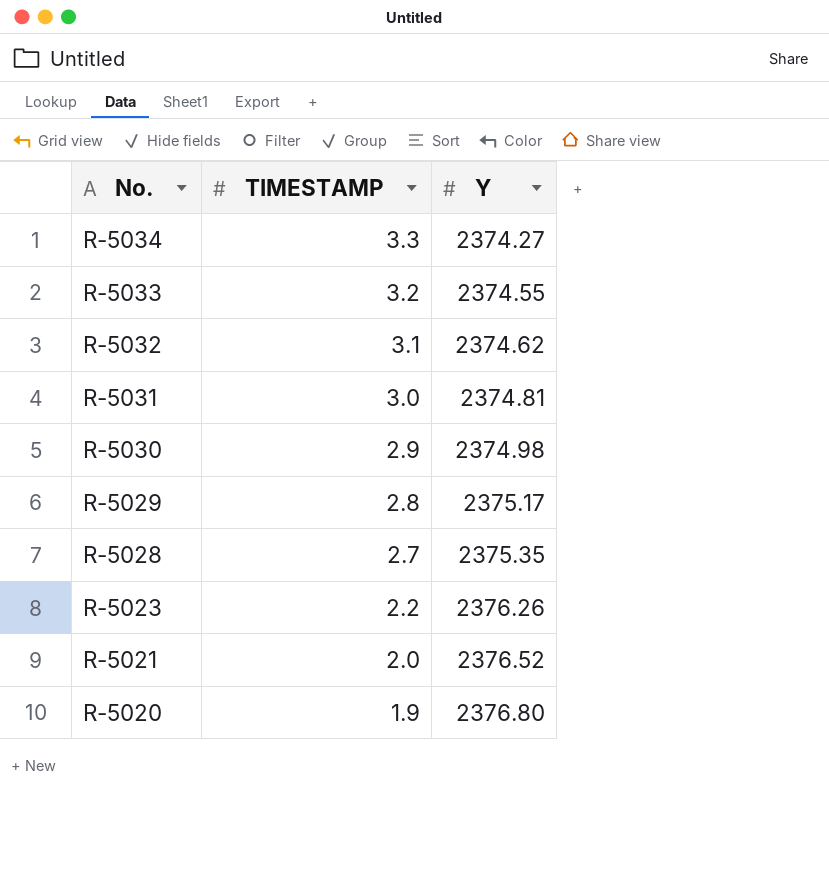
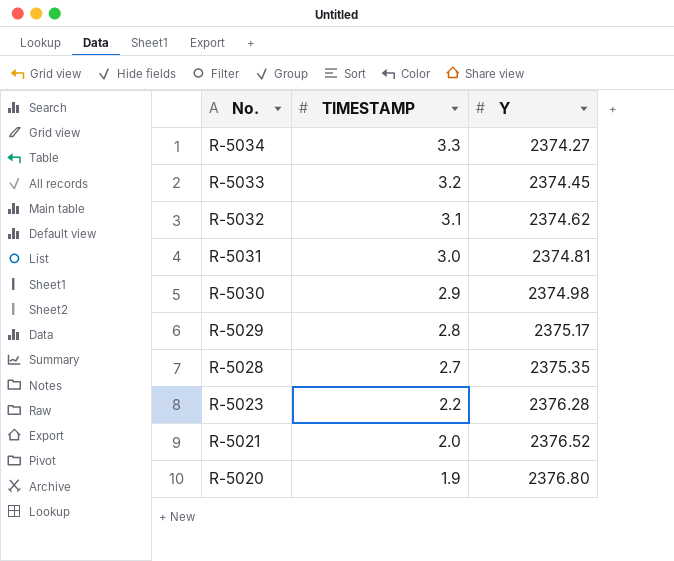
R-5033 | Y: 2374.55 -> 2374.45
R-5023 | Y: 2376.26 -> 2376.28

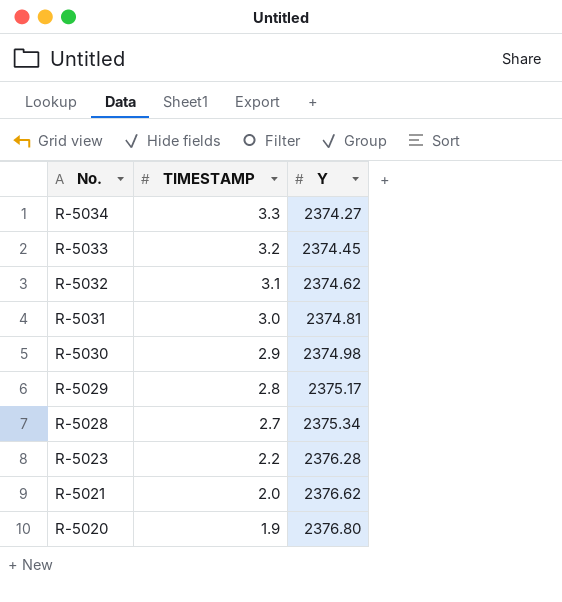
R-5028 | Y: 2375.35 -> 2375.34
R-5021 | Y: 2376.52 -> 2376.62

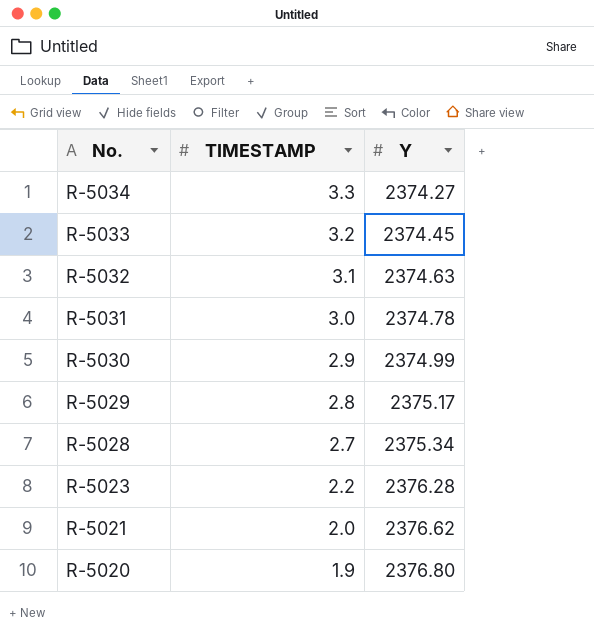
R-5032 | Y: 2374.62 -> 2374.63
R-5031 | Y: 2374.81 -> 2374.78
R-5030 | Y: 2374.98 -> 2374.99

